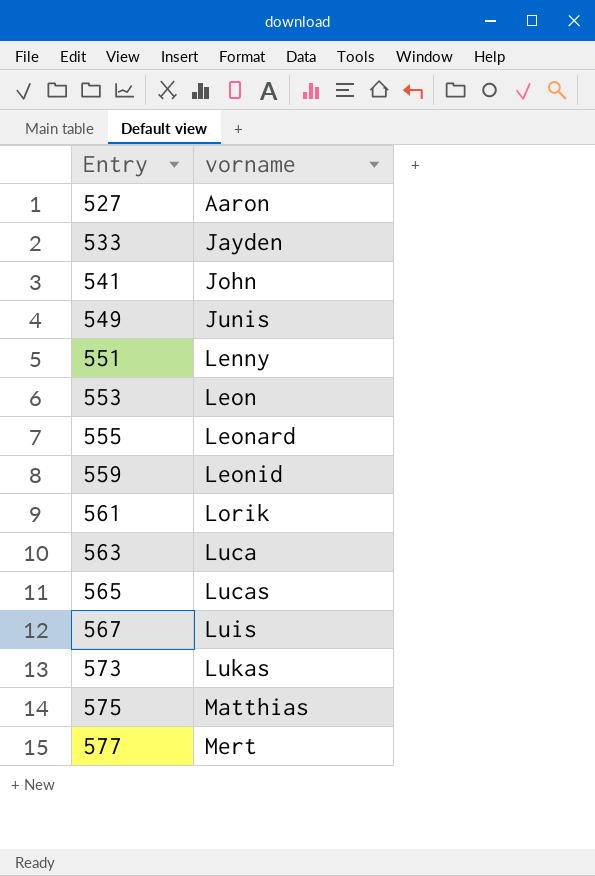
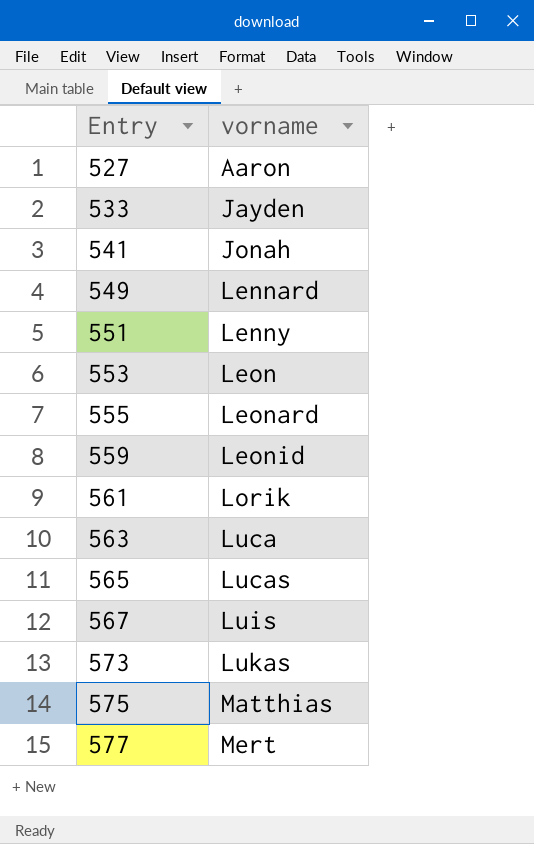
541 | vorname: John -> Jonah
549 | vorname: Junis -> Lennard

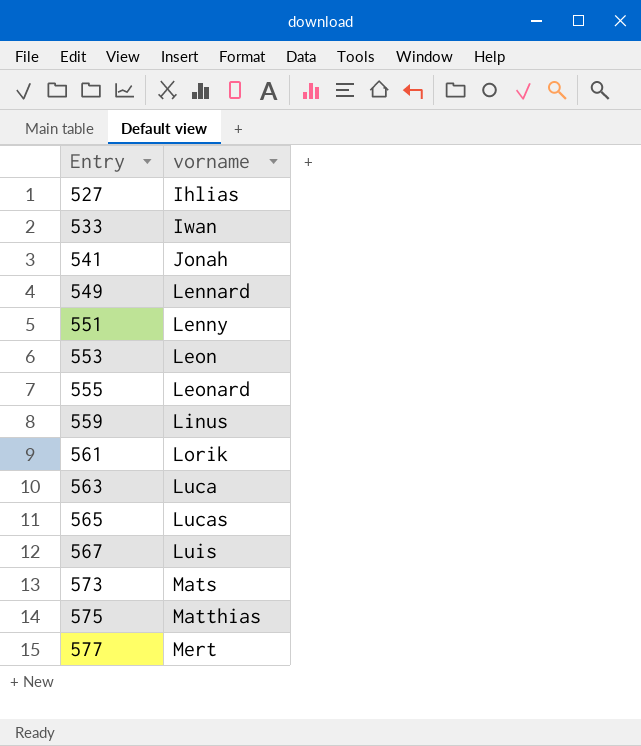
527 | vorname: Aaron -> Ihlias
533 | vorname: Jayden -> Iwan
559 | vorname: Leonid -> Linus
573 | vorname: Lukas -> Mats

